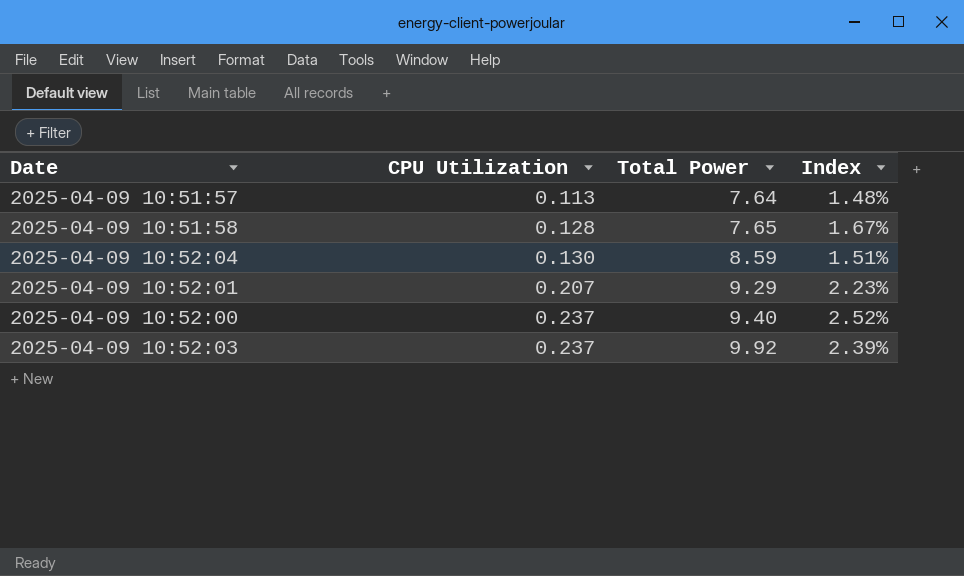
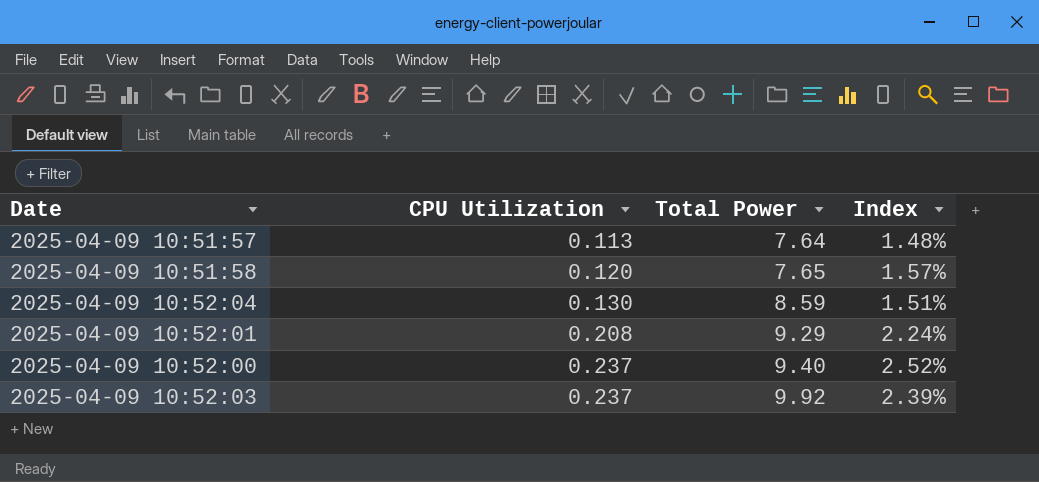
2025-04-09 10:51:58 | CPU Utilization: 0.128 -> 0.120
2025-04-09 10:51:58 | Index: 1.67% -> 1.57%
2025-04-09 10:52:01 | CPU Utilization: 0.207 -> 0.208
2025-04-09 10:52:01 | Index: 2.23% -> 2.24%

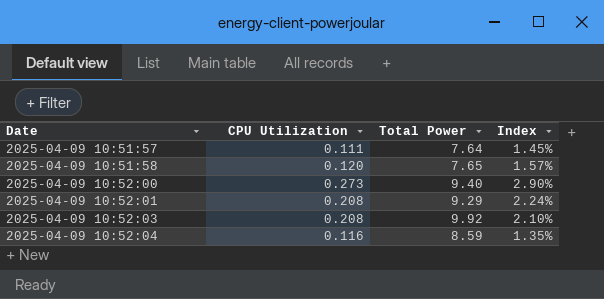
row order: CPU Utilization ascending -> Date ascending
2025-04-09 10:51:57 | CPU Utilization: 0.113 -> 0.111
2025-04-09 10:51:57 | Index: 1.48% -> 1.45%
2025-04-09 10:52:00 | CPU Utilization: 0.237 -> 0.273
2025-04-09 10:52:00 | Index: 2.52% -> 2.90%
2025-04-09 10:52:03 | CPU Utilization: 0.237 -> 0.208
2025-04-09 10:52:03 | Index: 2.39% -> 2.10%
2025-04-09 10:52:04 | CPU Utilization: 0.130 -> 0.116
2025-04-09 10:52:04 | Index: 1.51% -> 1.35%

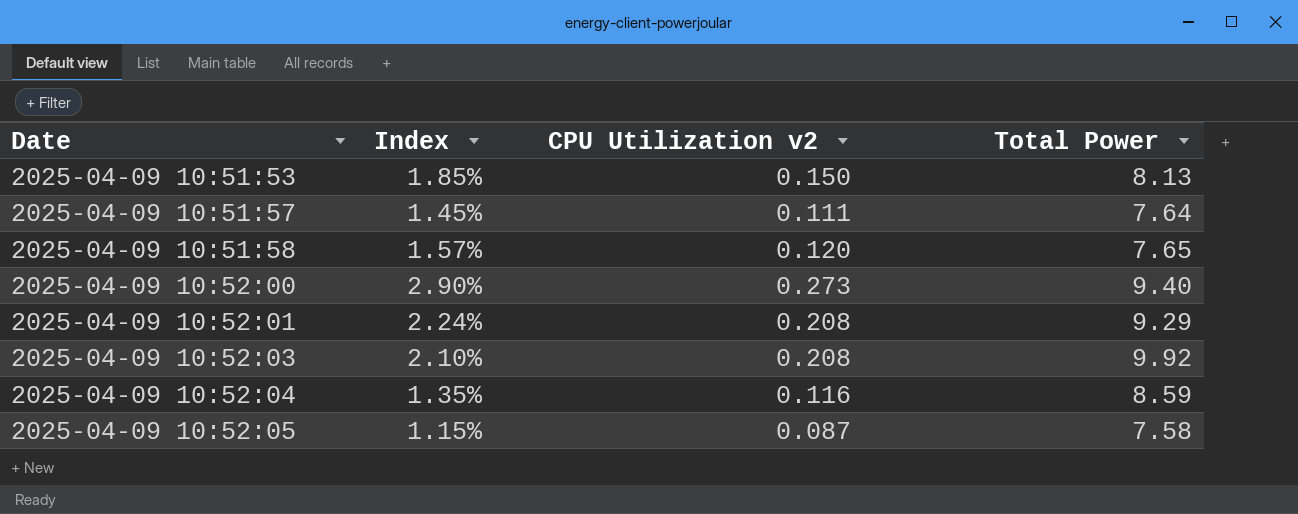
column Index | position: 4 -> 2
column name: CPU Utilization -> CPU Utilization v2
row 2025-04-09 10:51:53: none -> 1.85% | 0.150 | 8.13
row 2025-04-09 10:52:05: none -> 1.15% | 0.087 | 7.58

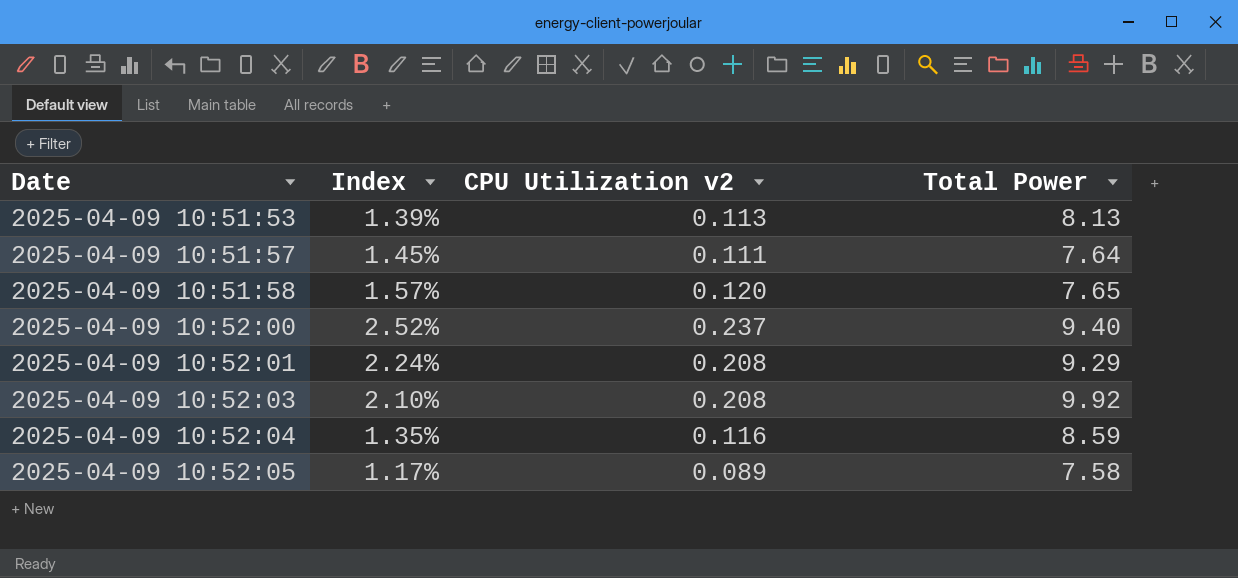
2025-04-09 10:51:53 | Index: 1.85% -> 1.39%
2025-04-09 10:51:53 | CPU Utilization v2: 0.150 -> 0.113
2025-04-09 10:52:00 | Index: 2.90% -> 2.52%
2025-04-09 10:52:00 | CPU Utilization v2: 0.273 -> 0.237
2025-04-09 10:52:05 | Index: 1.15% -> 1.17%
2025-04-09 10:52:05 | CPU Utilization v2: 0.087 -> 0.089

